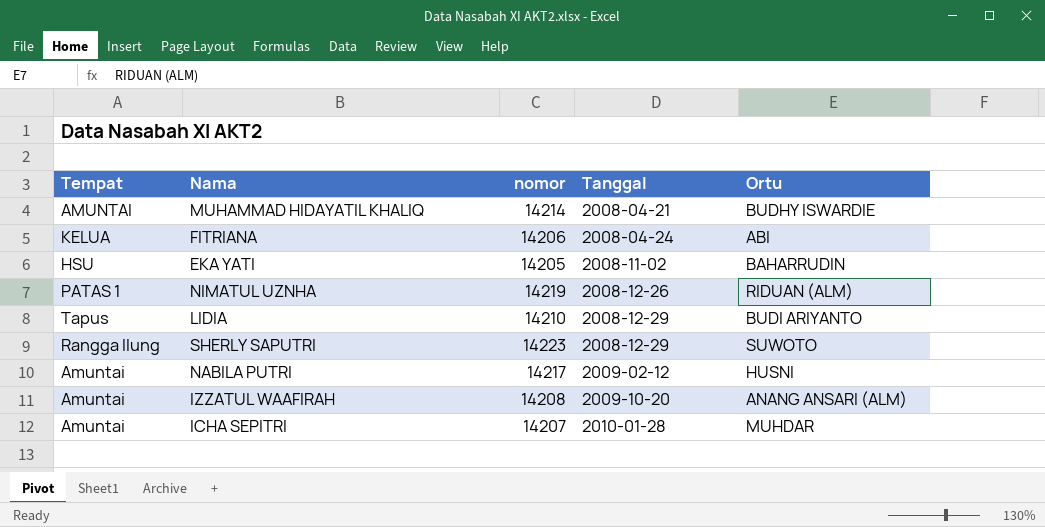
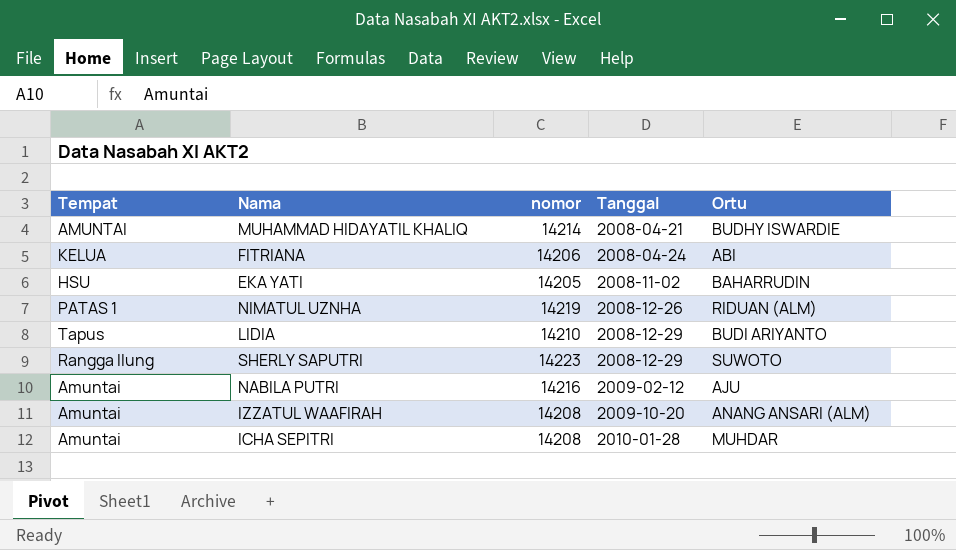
NABILA PUTRI | nomor: 14217 -> 14216
NABILA PUTRI | Ortu: HUSNI -> AJU
ICHA SEPITRI | nomor: 14207 -> 14208

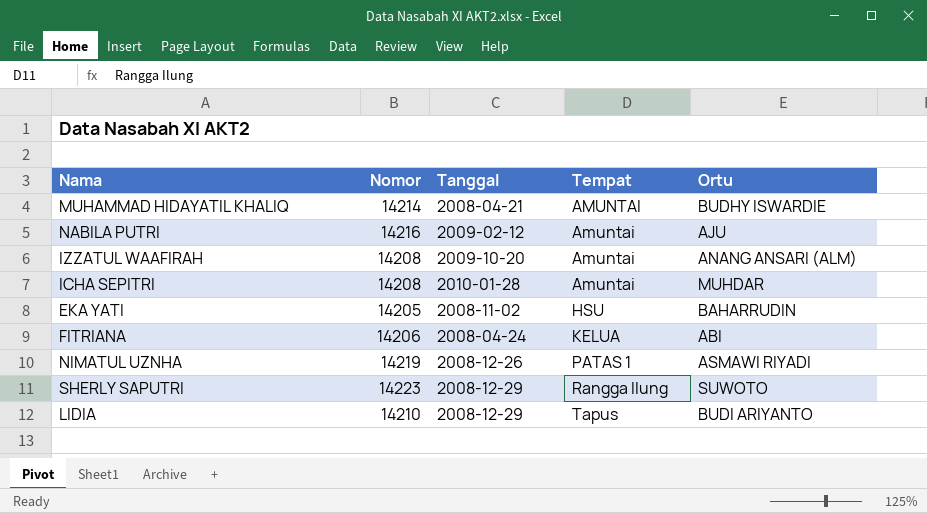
row order: Tanggal ascending -> Tempat ascending
column name: nomor -> Nomor
column Tempat | position: 1 -> 4
NIMATUL UZNHA | Ortu: RIDUAN (ALM) -> ASMAWI RIYADI

